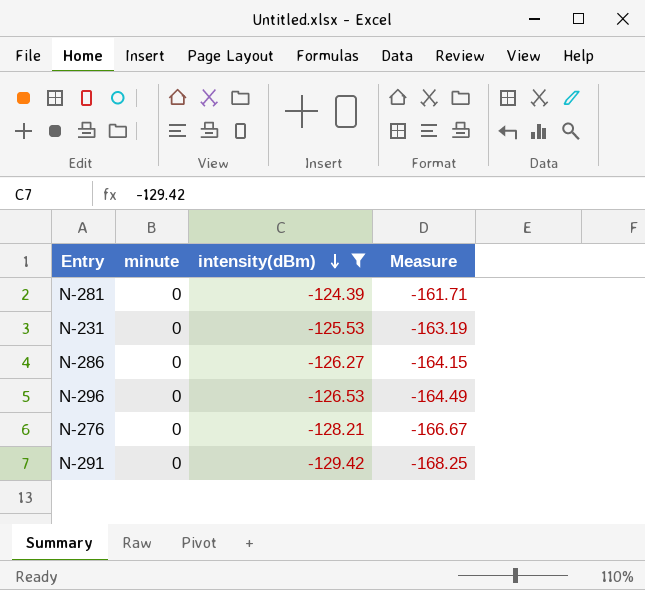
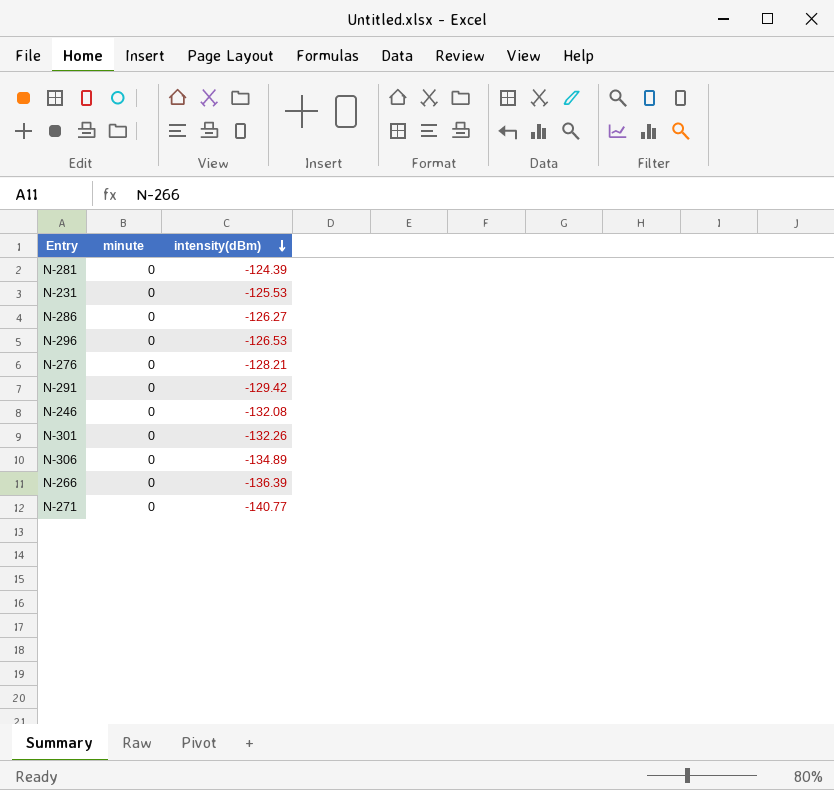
filter: intensity(dBm) >= -129.42 -> none
column Measure | formula: [intensity(dBm)] * 1.3 -> none

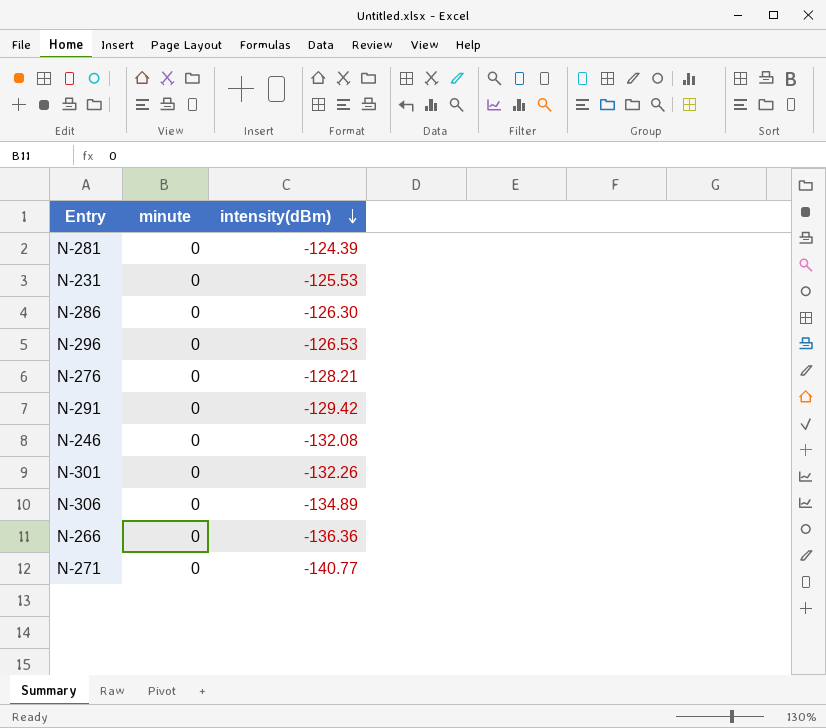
N-286 | intensity(dBm): -126.27 -> -126.30
N-266 | intensity(dBm): -136.39 -> -136.36

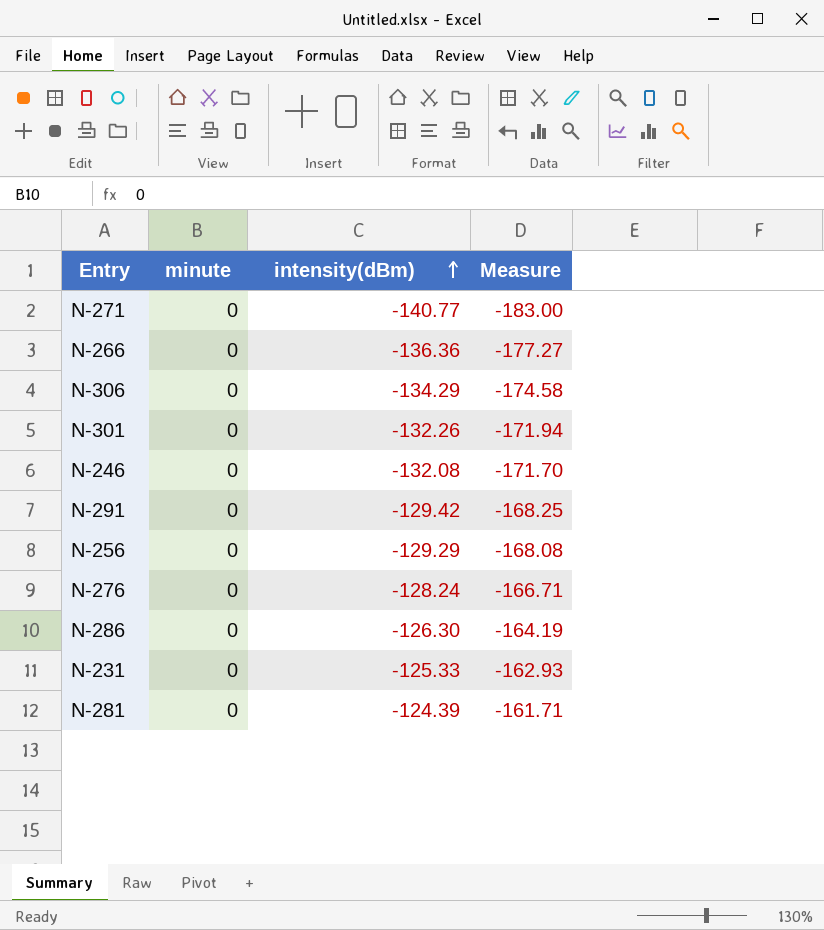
row order: intensity(dBm) descending -> intensity(dBm) ascending
column Measure | formula: none -> [intensity(dBm)] * 1.3
row N-296: 0 | -126.53 -> none
N-306 | intensity(dBm): -134.89 -> -134.29
row N-256: none -> 0 | -129.29 | -168.08
N-276 | intensity(dBm): -128.21 -> -128.24
N-231 | intensity(dBm): -125.53 -> -125.33

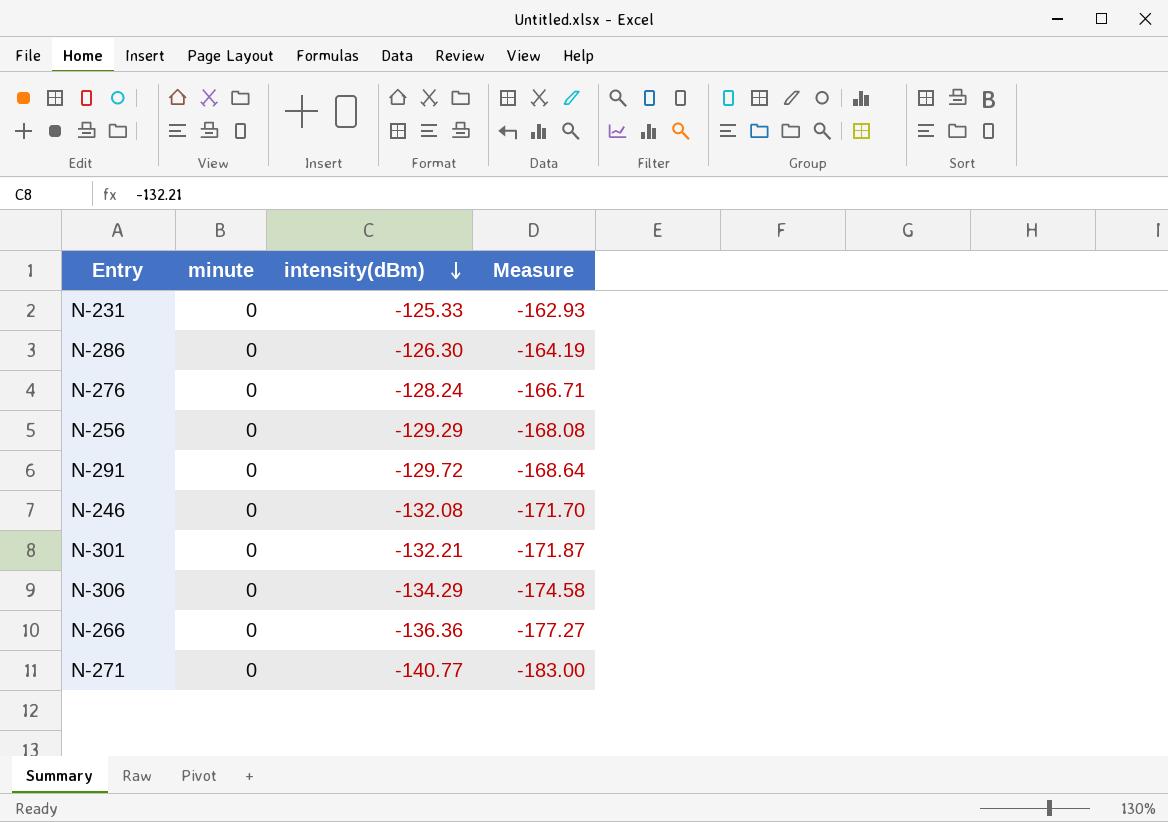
row order: intensity(dBm) ascending -> intensity(dBm) descending
row N-281: 0 | -124.39 | -161.71 -> none
N-291 | intensity(dBm): -129.42 -> -129.72
N-291 | Measure: -168.25 -> -168.64
N-301 | intensity(dBm): -132.26 -> -132.21
N-301 | Measure: -171.94 -> -171.87

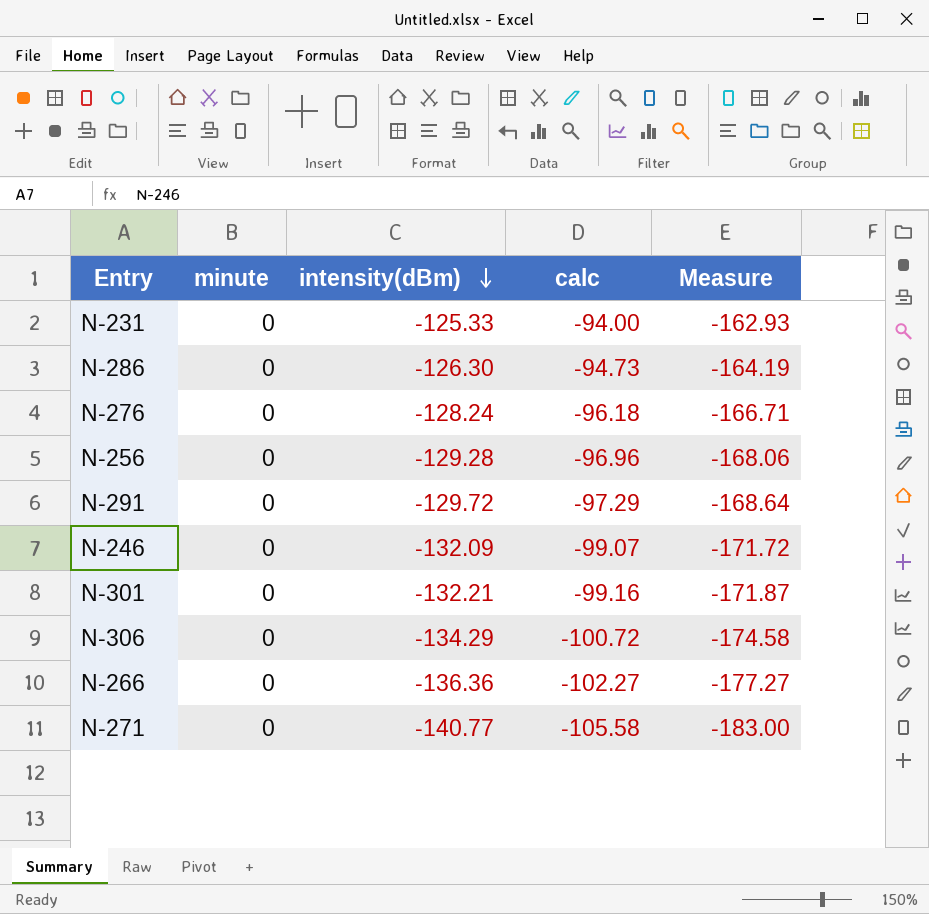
column calc | formula: none -> [intensity(dBm)] * 0.75
N-256 | intensity(dBm): -129.29 -> -129.28
N-256 | Measure: -168.08 -> -168.06
N-246 | intensity(dBm): -132.08 -> -132.09
N-246 | Measure: -171.70 -> -171.72

